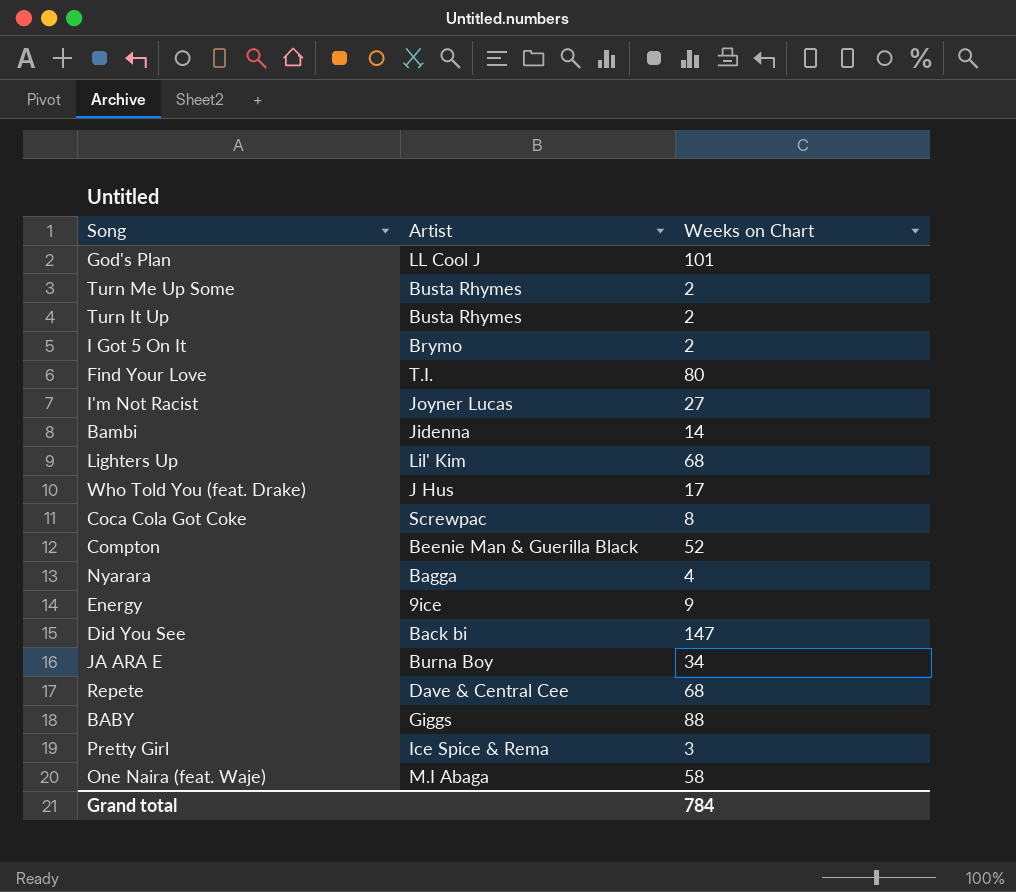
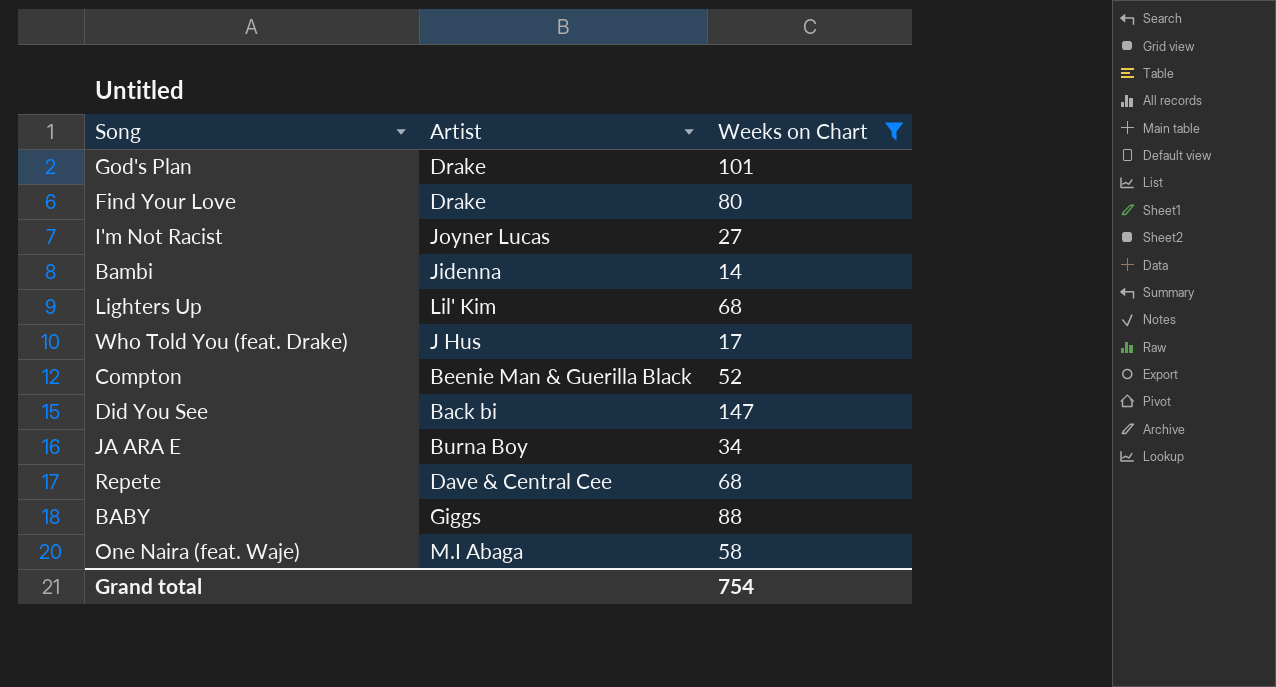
filter: none -> Weeks on Chart >= 14
God's Plan | Artist: LL Cool J -> Drake
Find Your Love | Artist: T.I. -> Drake
Grand total | Weeks on Chart: 784 -> 754

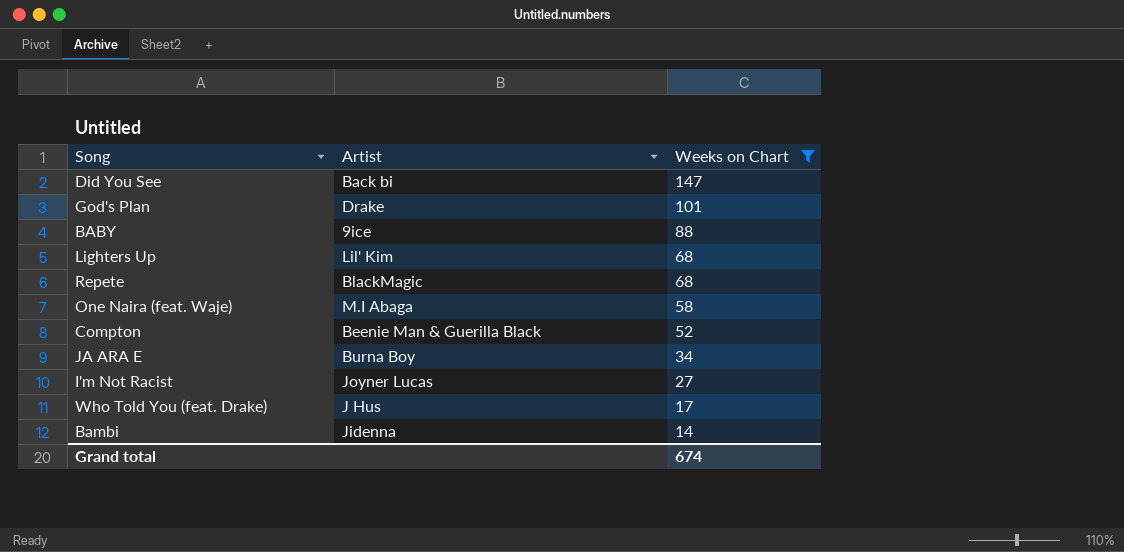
row order: none -> Weeks on Chart descending
row Find Your Love: Drake | 80 -> none
BABY | Artist: Giggs -> 9ice
Repete | Artist: Dave & Central Cee -> BlackMagic
Grand total | Weeks on Chart: 754 -> 674

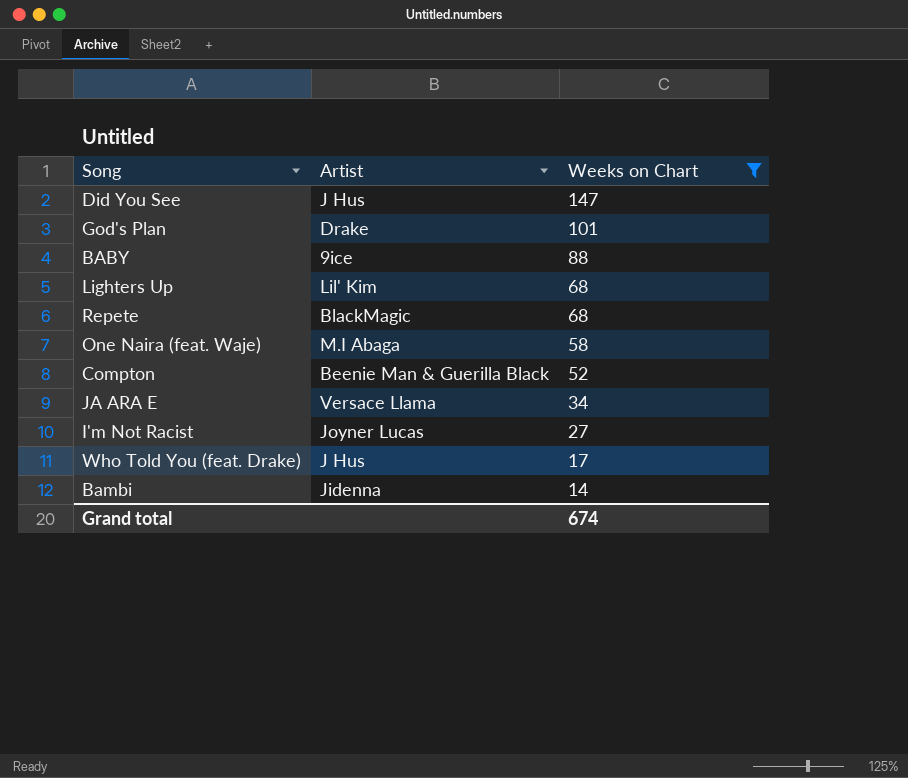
Did You See | Artist: Back bi -> J Hus
JA ARA E | Artist: Burna Boy -> Versace Llama

